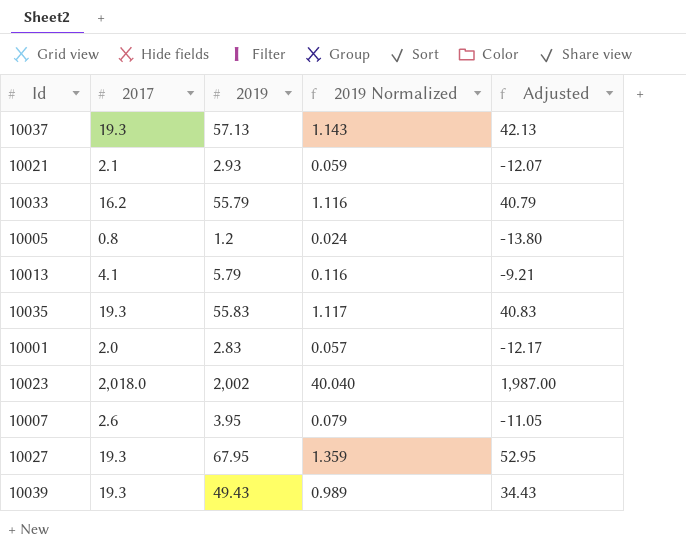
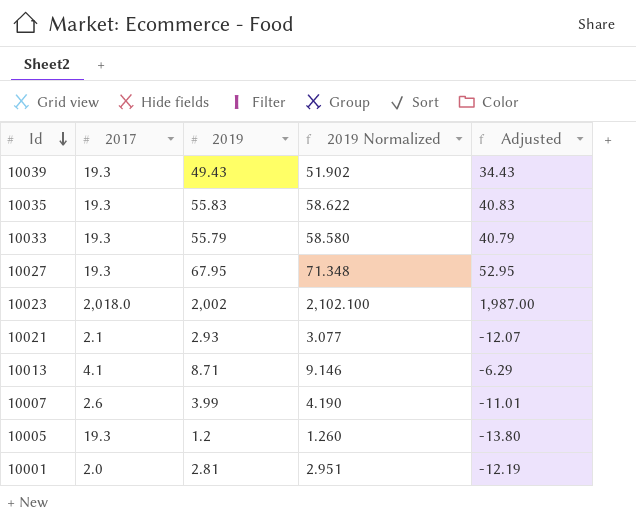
row order: none -> Id descending
column 2019 Normalized | formula: [2019] * 0.02 -> [2019] * 1.05
row 10037: 19.3 | 57.13 | 1.143 | 42.13 -> none
10033 | 2017: 16.2 -> 19.3
10013 | 2019: 5.79 -> 8.71
10013 | Adjusted: -9.21 -> -6.29
10007 | 2019: 3.95 -> 3.99
10007 | Adjusted: -11.05 -> -11.01
10005 | 2017: 0.8 -> 19.3
10001 | 2019: 2.83 -> 2.81
10001 | Adjusted: -12.17 -> -12.19

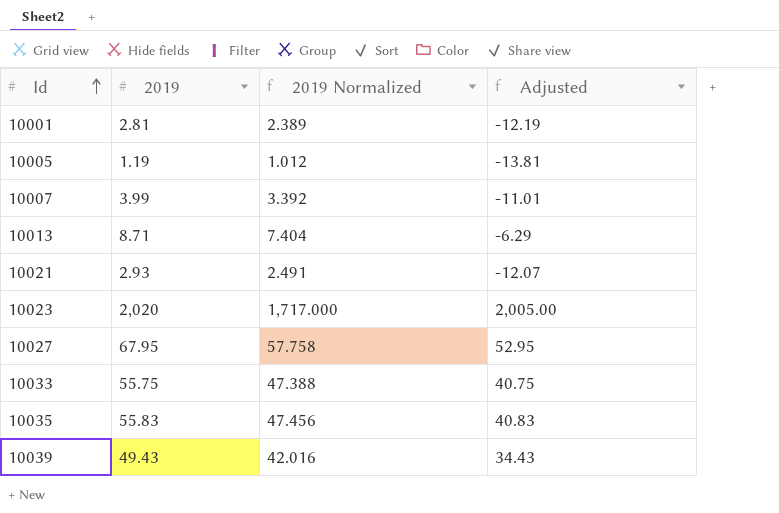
row order: Id descending -> Id ascending
column 2017 | position: 2 -> none
column 2019 Normalized | formula: [2019] * 1.05 -> [2019] * 0.85
10005 | 2019: 1.2 -> 1.19
10005 | Adjusted: -13.80 -> -13.81
10023 | 2019: 2,002 -> 2,020
10023 | Adjusted: 1,987.00 -> 2,005.00
10033 | 2019: 55.79 -> 55.75
10033 | Adjusted: 40.79 -> 40.75

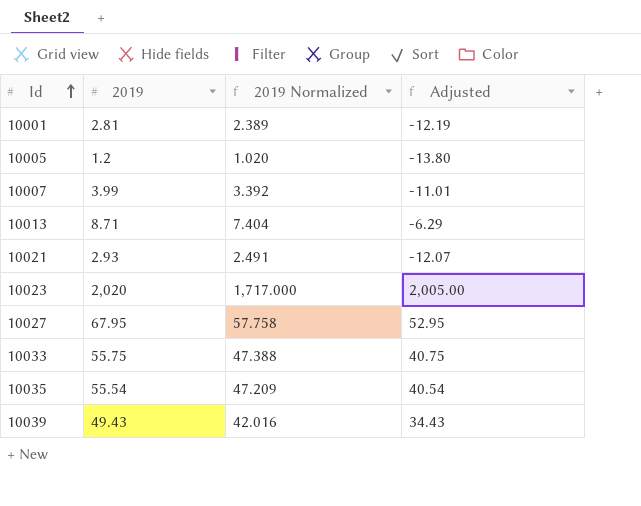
10005 | 2019: 1.19 -> 1.2
10005 | 2019 Normalized: 1.012 -> 1.020
10005 | Adjusted: -13.81 -> -13.80
10035 | 2019: 55.83 -> 55.54
10035 | 2019 Normalized: 47.456 -> 47.209
10035 | Adjusted: 40.83 -> 40.54

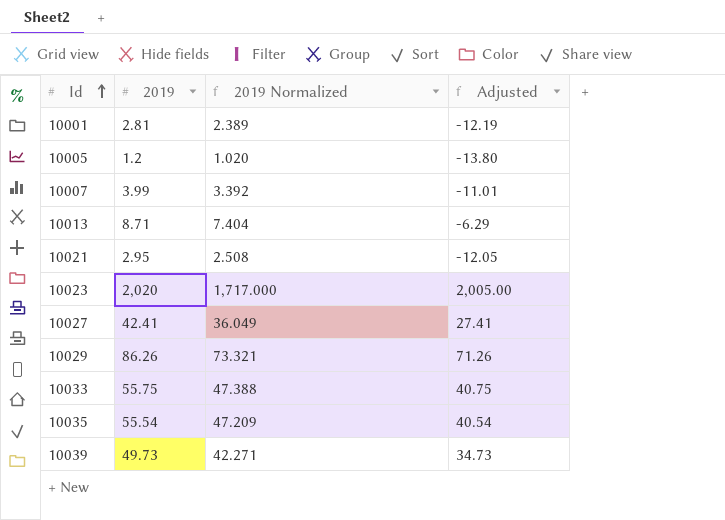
10021 | 2019: 2.93 -> 2.95
10021 | 2019 Normalized: 2.491 -> 2.508
10021 | Adjusted: -12.07 -> -12.05
10027 | 2019: 67.95 -> 42.41
10027 | 2019 Normalized: 57.758 -> 36.049
10027 | Adjusted: 52.95 -> 27.41
row 10029: none -> 86.26 | 73.321 | 71.26
10039 | 2019: 49.43 -> 49.73
10039 | 2019 Normalized: 42.016 -> 42.271
10039 | Adjusted: 34.43 -> 34.73

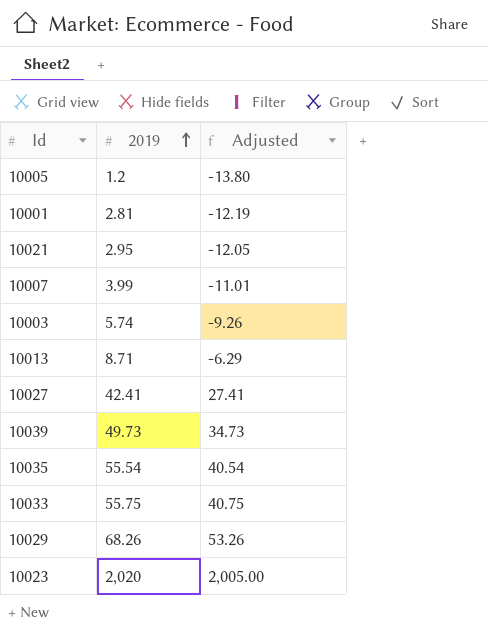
row order: Id ascending -> 2019 ascending
column 2019 Normalized | formula: [2019] * 0.85 -> none
row 10003: none -> 5.74 | -9.26
10029 | 2019: 86.26 -> 68.26
10029 | Adjusted: 71.26 -> 53.26

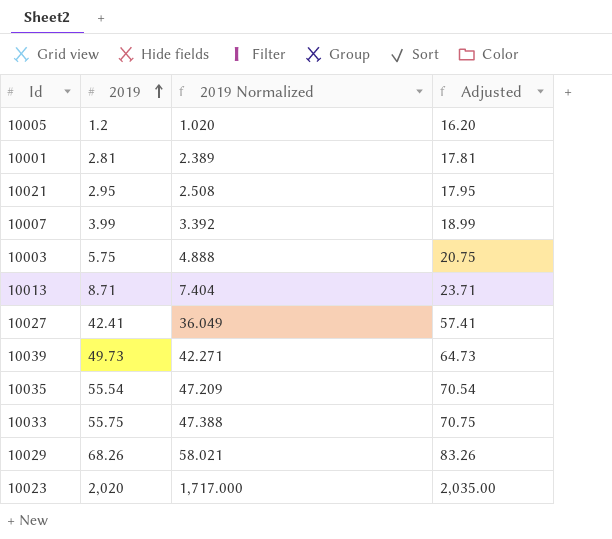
column 2019 Normalized | formula: none -> [2019] * 0.85
column Adjusted | formula: [2019] - 15 -> [2019] + 15
10003 | 2019: 5.74 -> 5.75

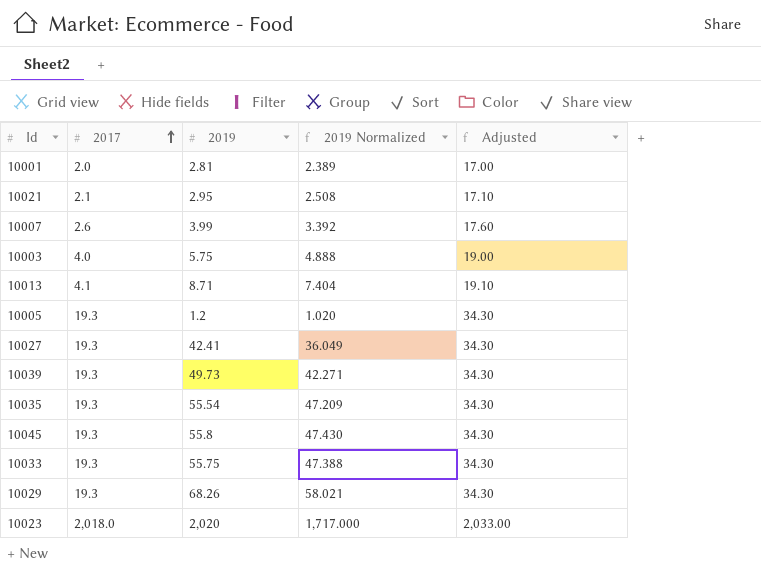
row order: 2019 ascending -> 2017 ascending
column 2017 | position: none -> 2
column Adjusted | formula: [2019] + 15 -> [2017] + 15
row 10045: none -> 19.3 | 55.8 | 47.430 | 34.30

